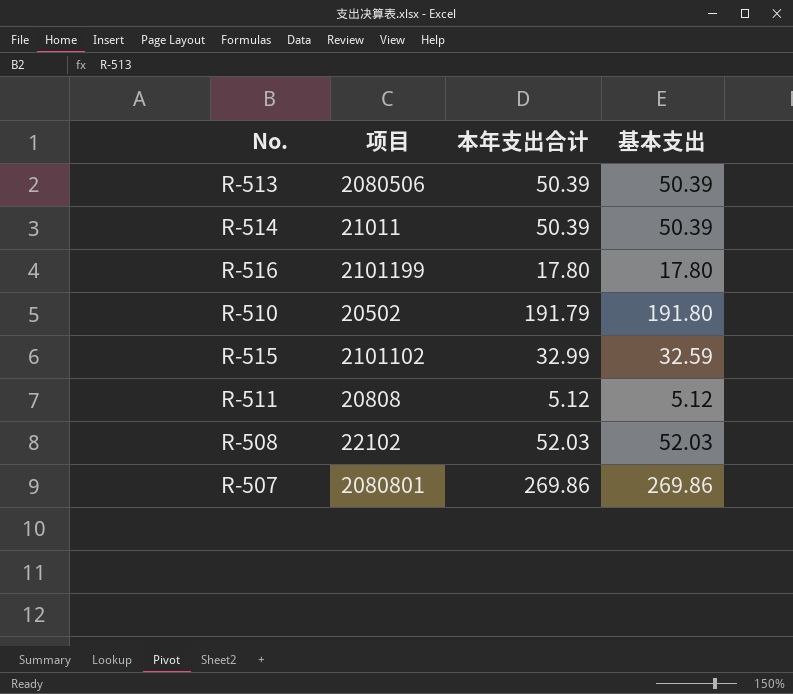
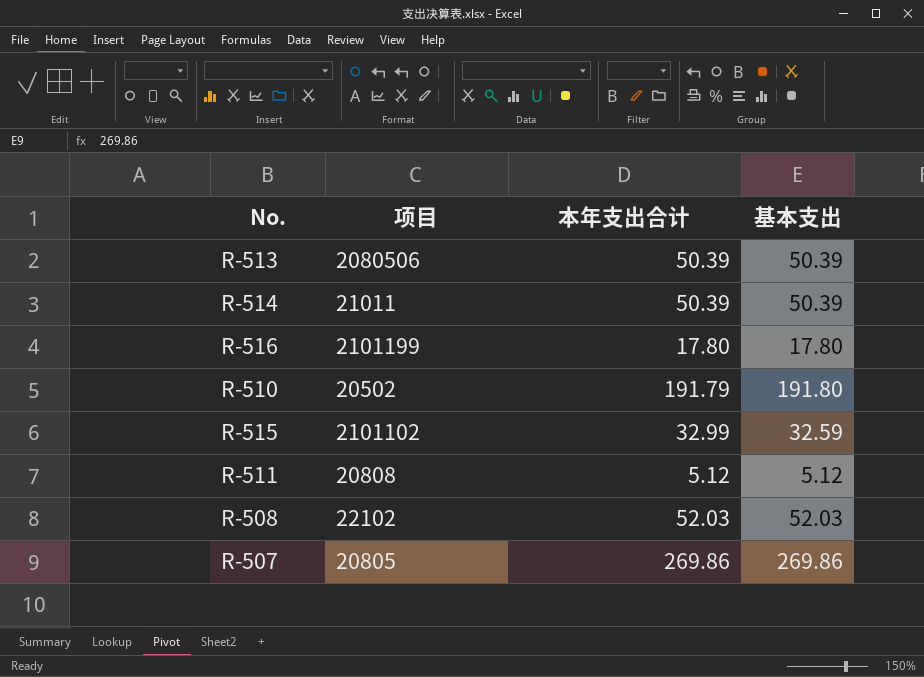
R-507 | 项目: 2080801 -> 20805

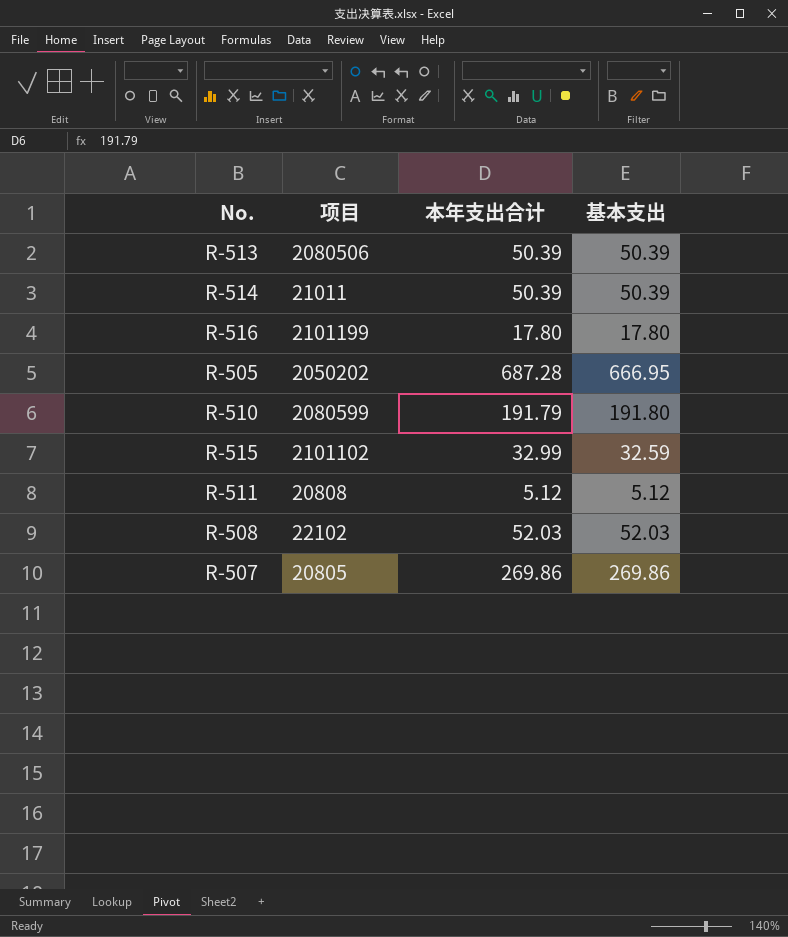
row R-505: none -> 2050202 | 687.28 | 666.95
R-510 | 项目: 20502 -> 2080599

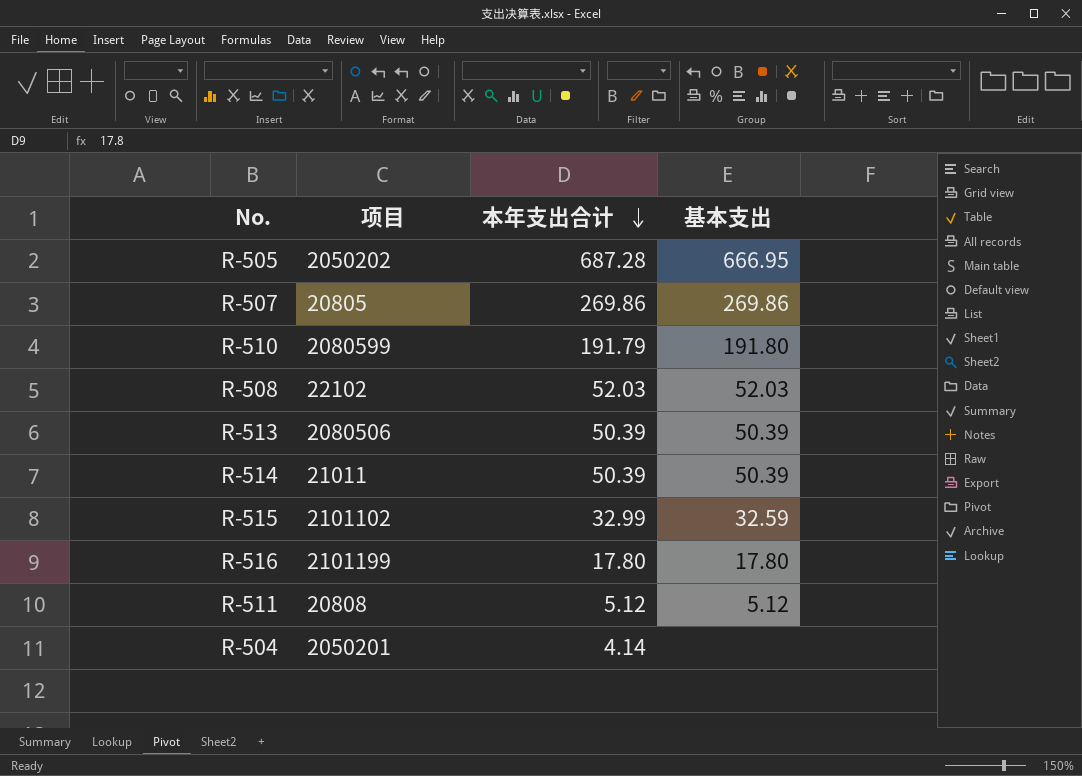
row order: none -> 本年支出合计 descending
row R-504: none -> 2050201 | 4.14 | none

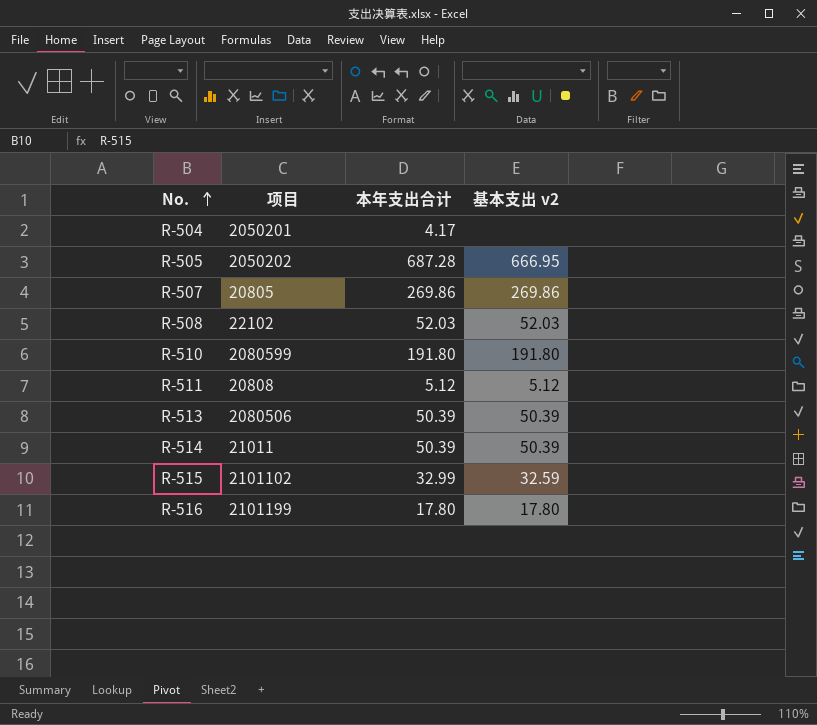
row order: 本年支出合计 descending -> No. ascending
column name: 基本支出 -> 基本支出 v2
R-504 | 本年支出合计: 4.14 -> 4.17
R-510 | 本年支出合计: 191.79 -> 191.80

